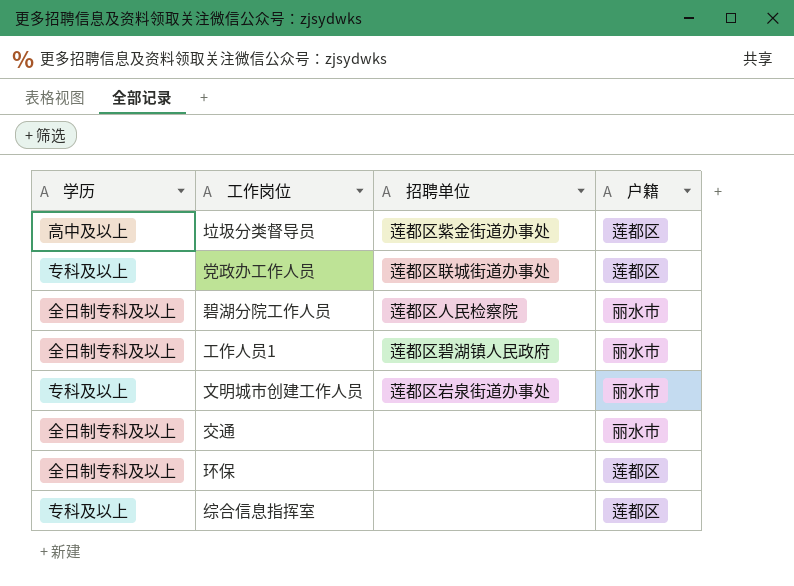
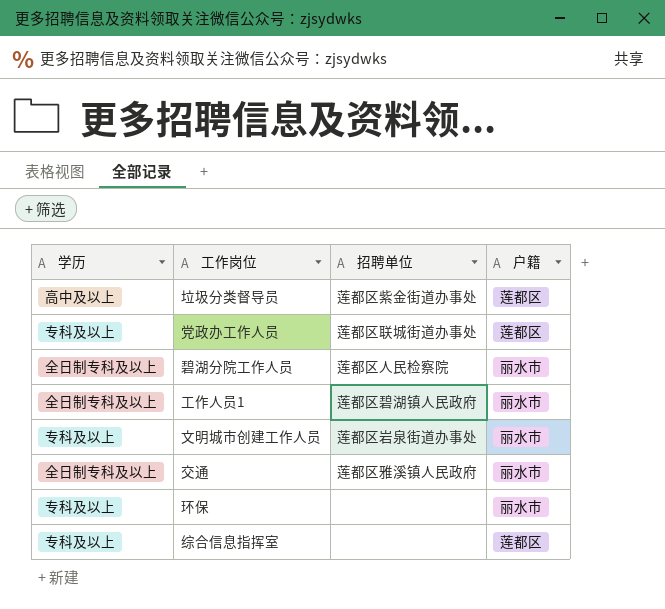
交通 | 招聘单位: none -> 莲都区雅溪镇人民政府
环保 | 学历: 全日制专科及以上 -> 专科及以上
环保 | 户籍: 莲都区 -> 丽水市

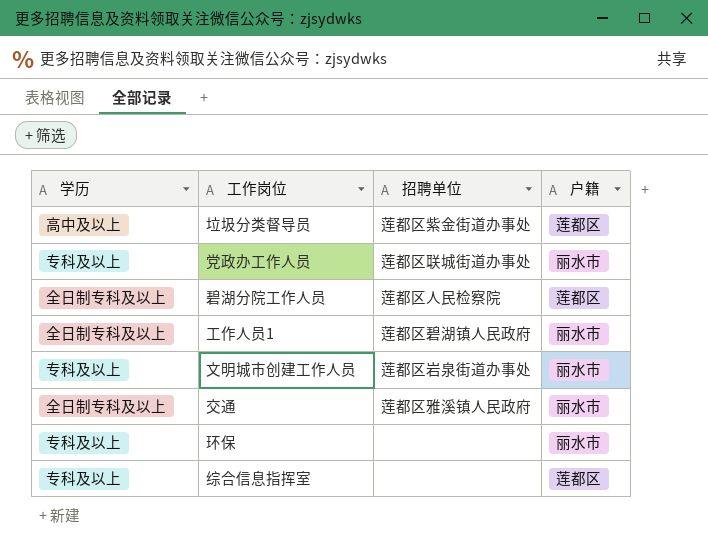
党政办工作人员 | 户籍: 莲都区 -> 丽水市
碧湖分院工作人员 | 户籍: 丽水市 -> 莲都区

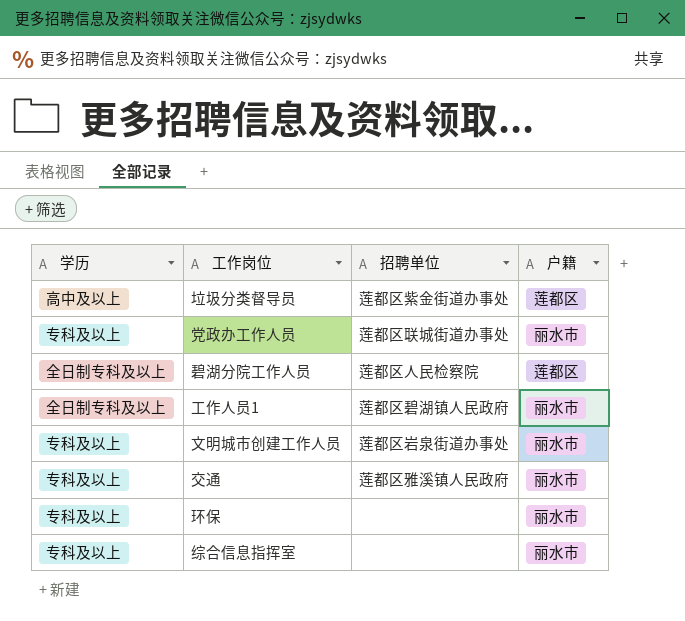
交通 | 学历: 全日制专科及以上 -> 专科及以上
综合信息指挥室 | 户籍: 莲都区 -> 丽水市

